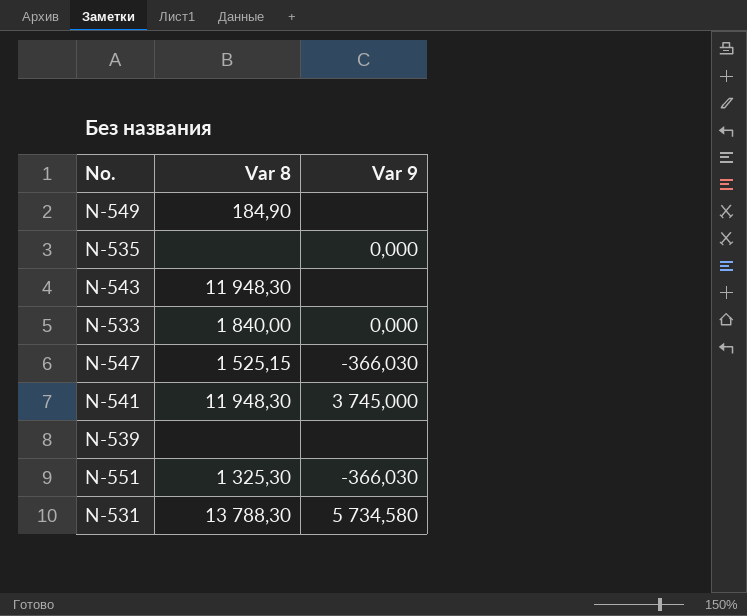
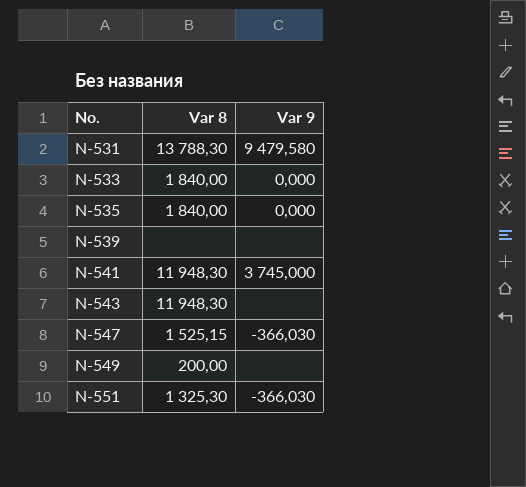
row order: none -> No. ascending
N-531 | Var 9: 5 734,580 -> 9 479,580
N-535 | Var 8: none -> 1 840,00
N-549 | Var 8: 184,90 -> 200,00

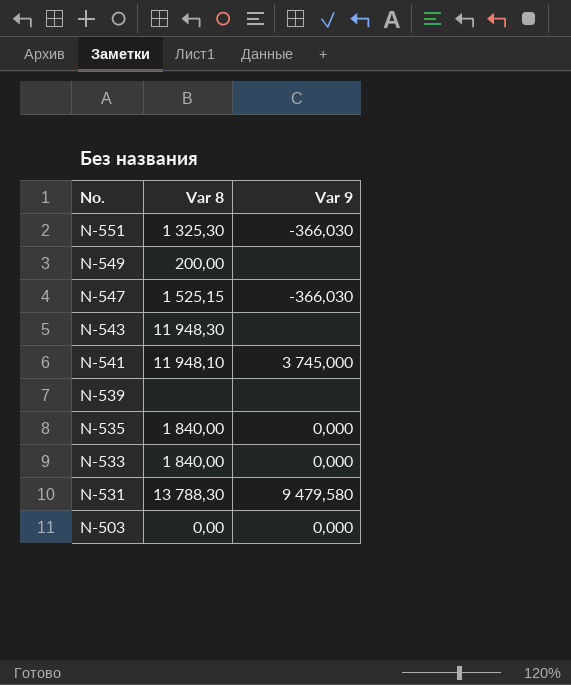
row order: No. ascending -> No. descending
N-541 | Var 8: 11 948,30 -> 11 948,10
row N-503: none -> 0,00 | 0,000

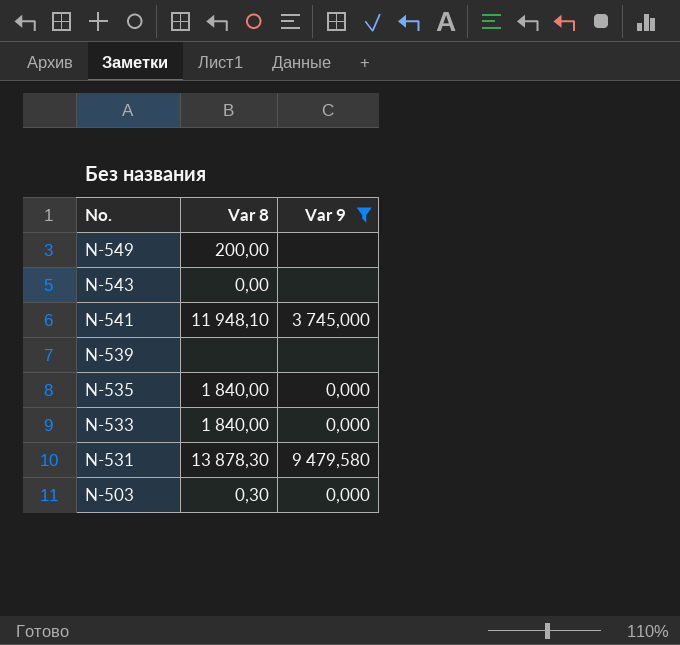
filter: none -> Var 9 != -366,030
N-543 | Var 8: 11 948,30 -> 0,00
N-531 | Var 8: 13 788,30 -> 13 878,30
N-503 | Var 8: 0,00 -> 0,30

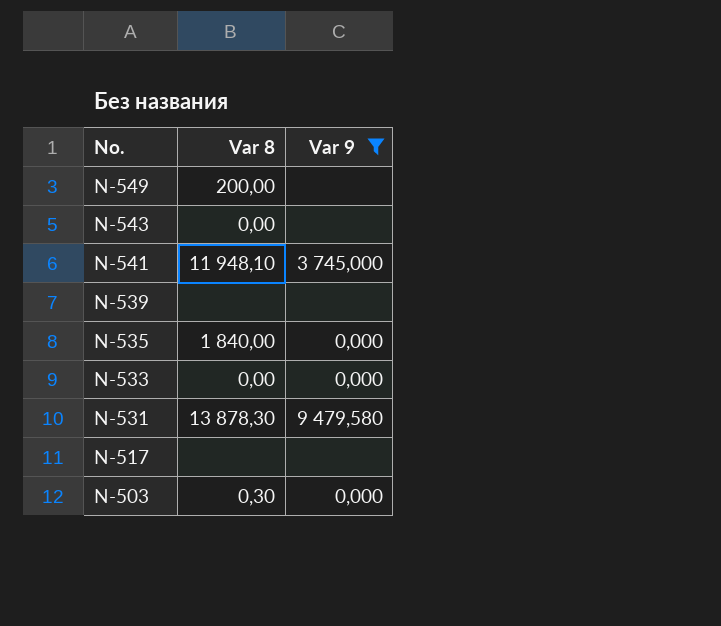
N-533 | Var 8: 1 840,00 -> 0,00
row N-517: none -> none | none

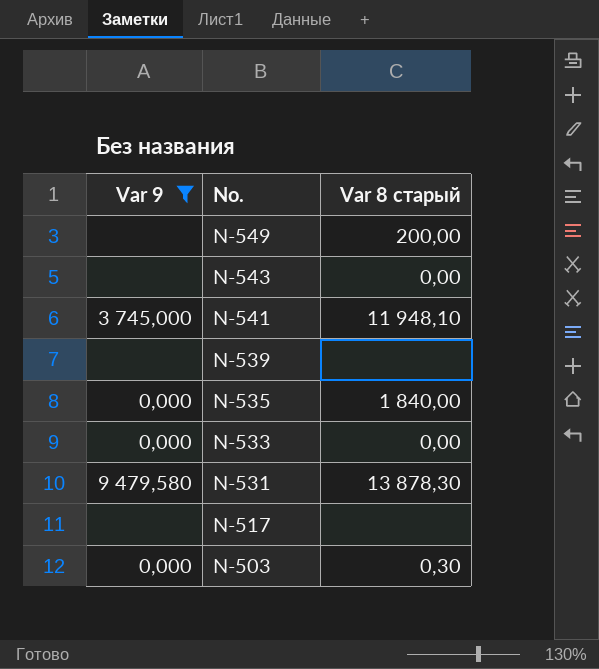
column Var 9 | position: 3 -> 1
column name: Var 8 -> Var 8 старый

